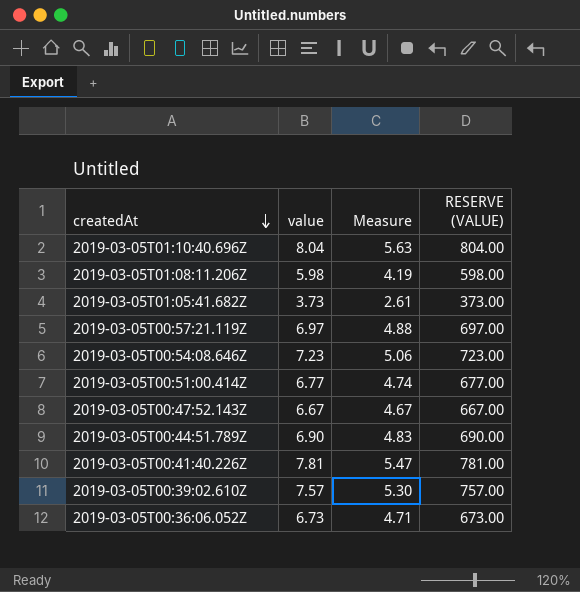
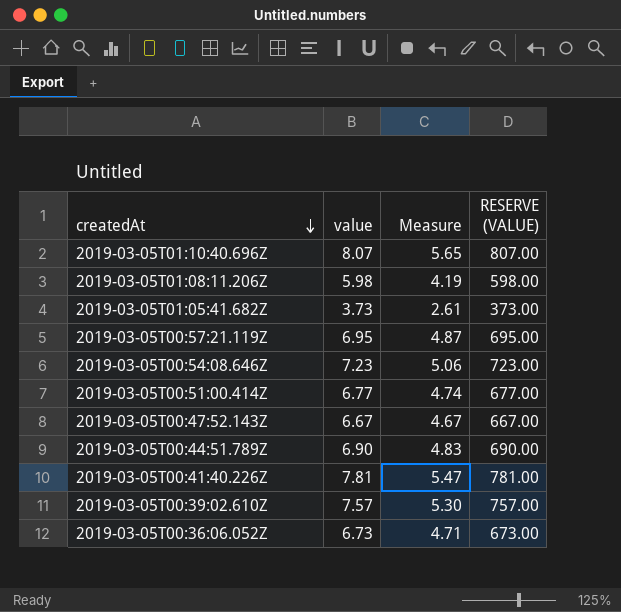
2019-03-05T01:10:40.696Z | value: 8.04 -> 8.07
2019-03-05T01:10:40.696Z | Measure: 5.63 -> 5.65
2019-03-05T01:10:40.696Z | RESERVE (VALUE): 804.00 -> 807.00
2019-03-05T00:57:21.119Z | value: 6.97 -> 6.95
2019-03-05T00:57:21.119Z | Measure: 4.88 -> 4.87
2019-03-05T00:57:21.119Z | RESERVE (VALUE): 697.00 -> 695.00

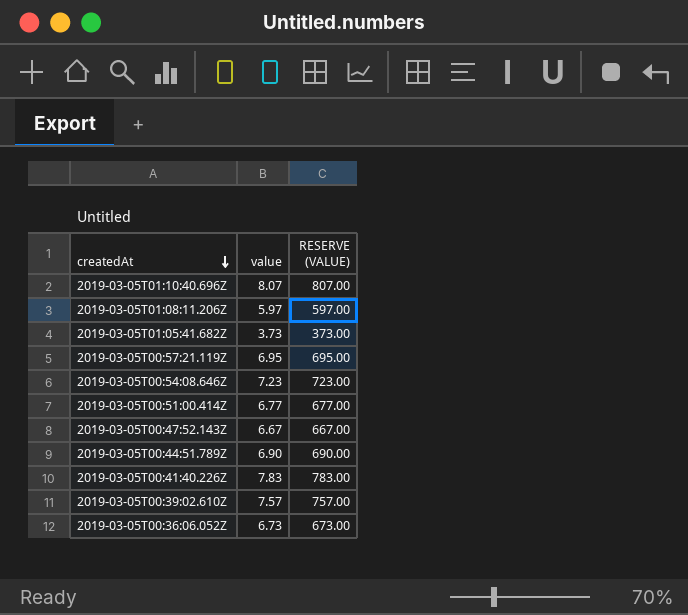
column Measure | formula: [value] * 0.7 -> none
2019-03-05T01:08:11.206Z | value: 5.98 -> 5.97
2019-03-05T01:08:11.206Z | RESERVE (VALUE): 598.00 -> 597.00
2019-03-05T00:41:40.226Z | value: 7.81 -> 7.83
2019-03-05T00:41:40.226Z | RESERVE (VALUE): 781.00 -> 783.00

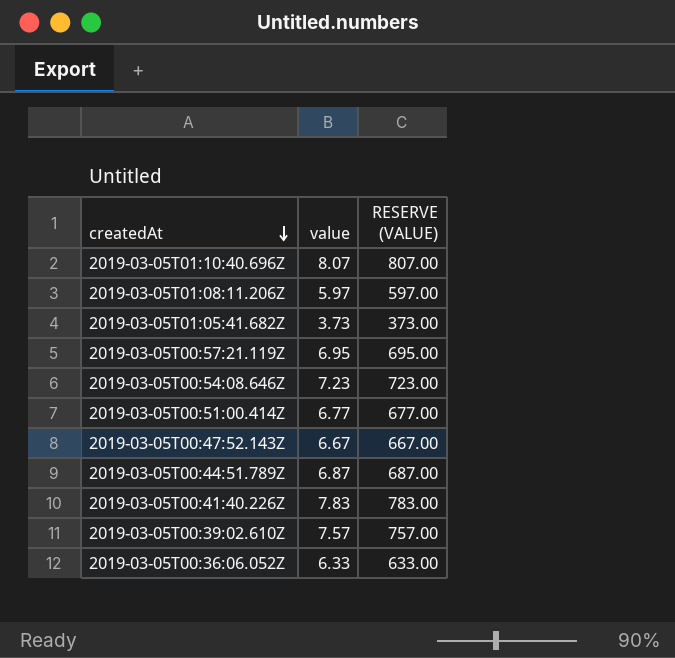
2019-03-05T00:44:51.789Z | value: 6.90 -> 6.87
2019-03-05T00:44:51.789Z | RESERVE (VALUE): 690.00 -> 687.00
2019-03-05T00:36:06.052Z | value: 6.73 -> 6.33
2019-03-05T00:36:06.052Z | RESERVE (VALUE): 673.00 -> 633.00

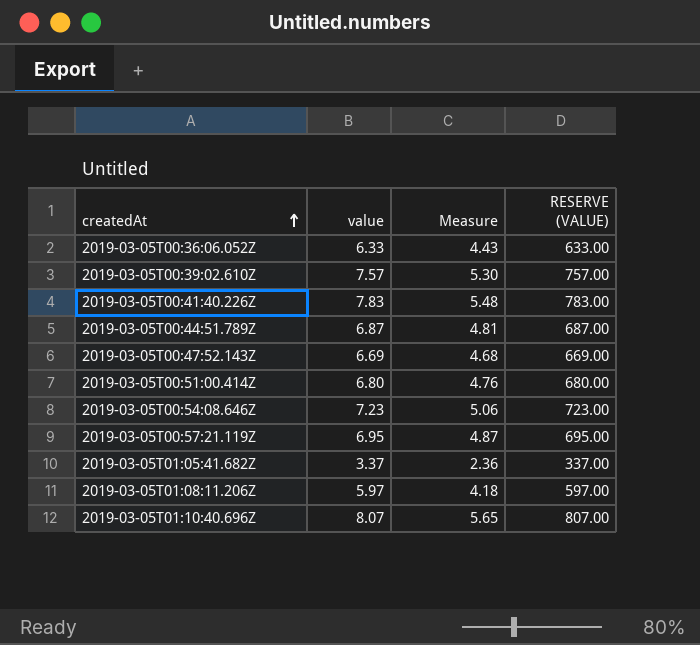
row order: createdAt descending -> createdAt ascending
column Measure | formula: none -> [value] * 0.7
2019-03-05T00:47:52.143Z | value: 6.67 -> 6.69
2019-03-05T00:47:52.143Z | RESERVE (VALUE): 667.00 -> 669.00
2019-03-05T00:51:00.414Z | value: 6.77 -> 6.80
2019-03-05T00:51:00.414Z | RESERVE (VALUE): 677.00 -> 680.00
2019-03-05T01:05:41.682Z | value: 3.73 -> 3.37
2019-03-05T01:05:41.682Z | RESERVE (VALUE): 373.00 -> 337.00

